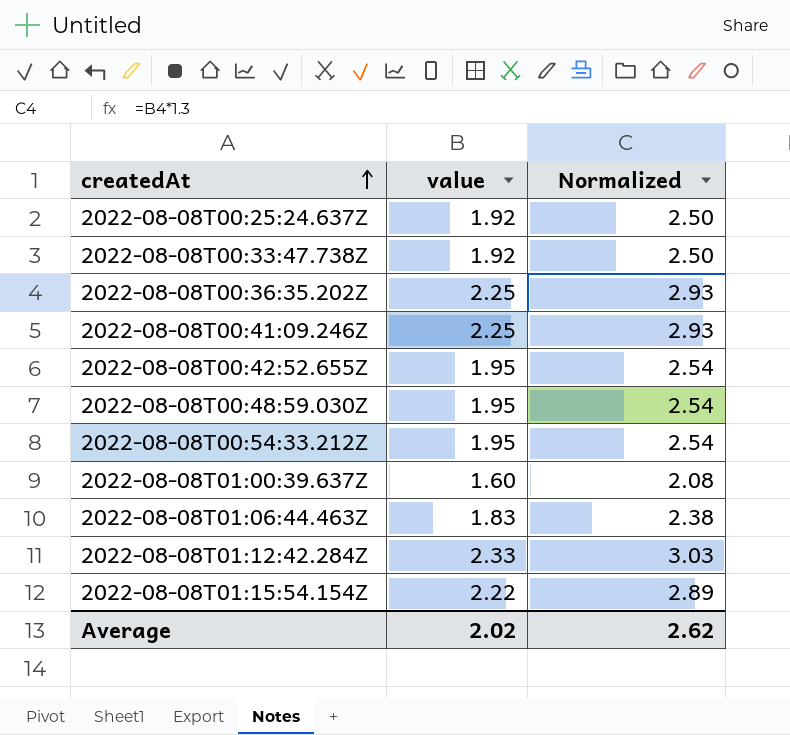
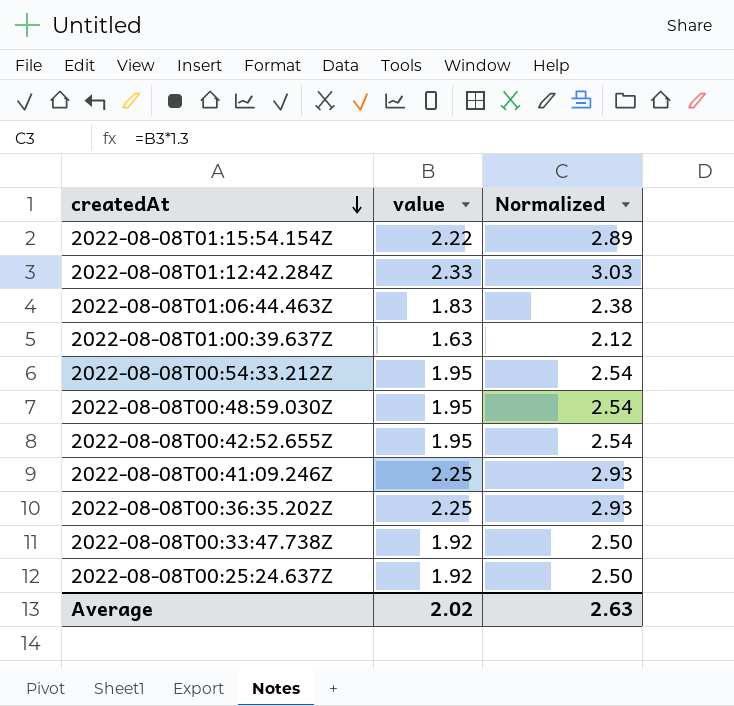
row order: createdAt ascending -> createdAt descending
2022-08-08T01:00:39.637Z | value: 1.60 -> 1.63
2022-08-08T01:00:39.637Z | Normalized: 2.08 -> 2.12
Average | Normalized: 2.62 -> 2.63

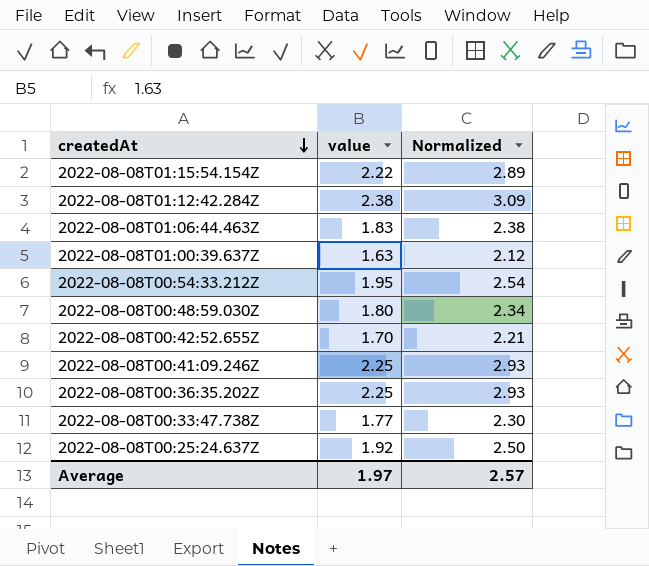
2022-08-08T01:12:42.284Z | value: 2.33 -> 2.38
2022-08-08T01:12:42.284Z | Normalized: 3.03 -> 3.09
2022-08-08T00:48:59.030Z | value: 1.95 -> 1.80
2022-08-08T00:48:59.030Z | Normalized: 2.54 -> 2.34
2022-08-08T00:42:52.655Z | value: 1.95 -> 1.70
2022-08-08T00:42:52.655Z | Normalized: 2.54 -> 2.21
2022-08-08T00:33:47.738Z | value: 1.92 -> 1.77
2022-08-08T00:33:47.738Z | Normalized: 2.50 -> 2.30
Average | value: 2.02 -> 1.97
Average | Normalized: 2.63 -> 2.57

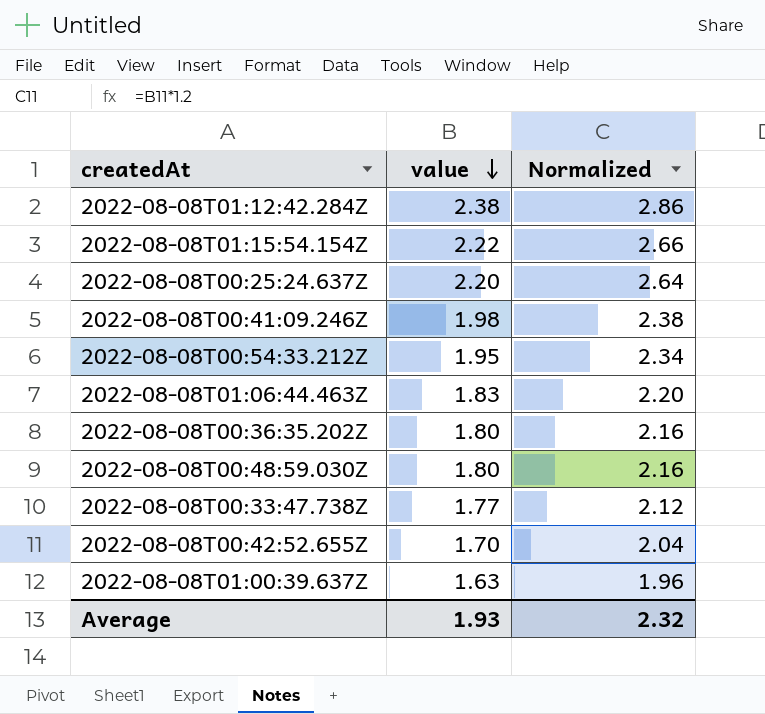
row order: createdAt descending -> value descending
column Normalized | formula: [value] * 1.3 -> [value] * 1.2
2022-08-08T00:25:24.637Z | value: 1.92 -> 2.20
2022-08-08T00:41:09.246Z | value: 2.25 -> 1.98
2022-08-08T00:36:35.202Z | value: 2.25 -> 1.80
Average | value: 1.97 -> 1.93
Average | Normalized: 2.57 -> 2.32

